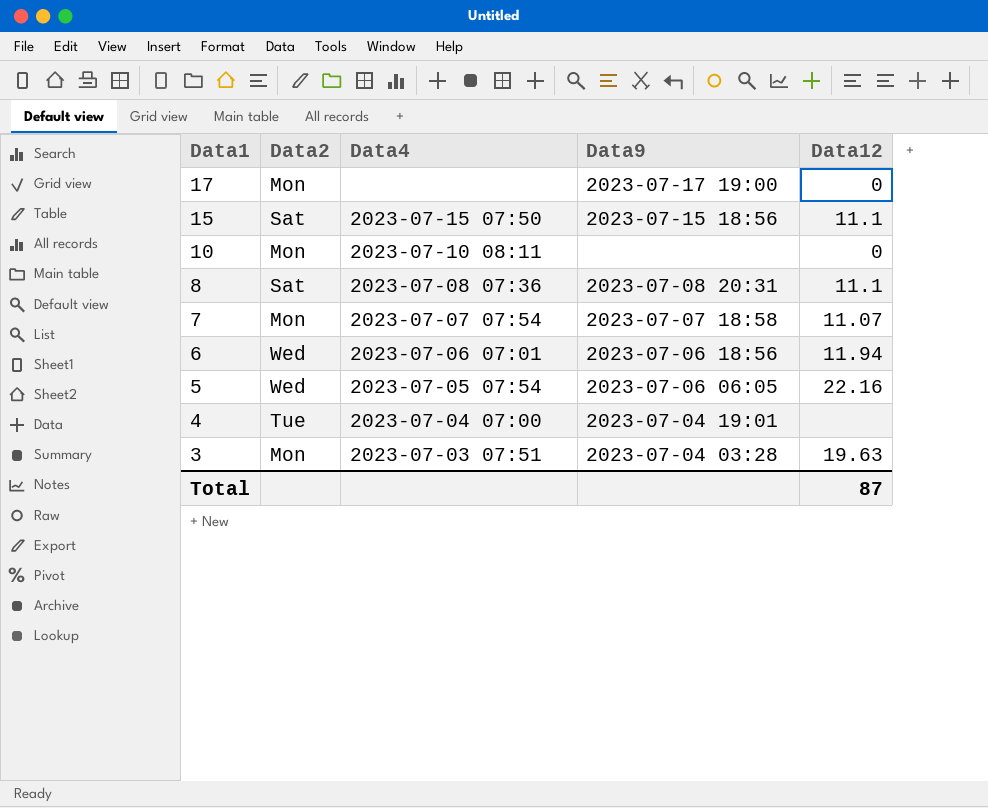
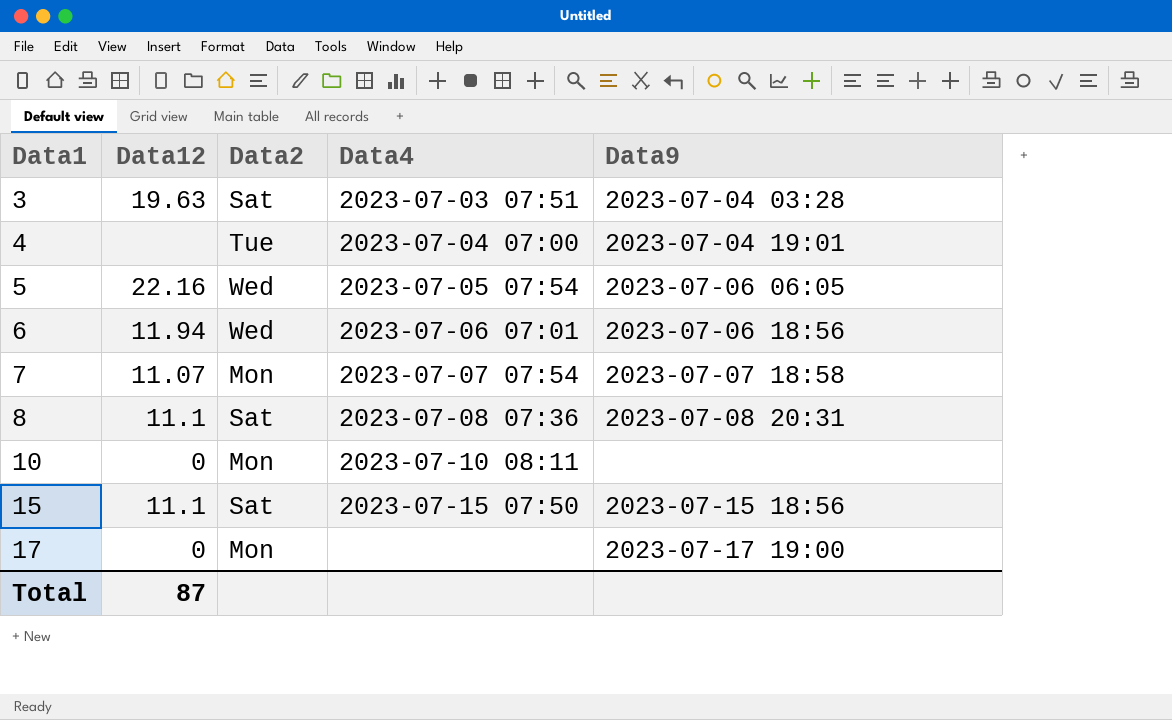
row order: Data1 descending -> Data1 ascending
column Data12 | position: 5 -> 2
3 | Data2: Mon -> Sat

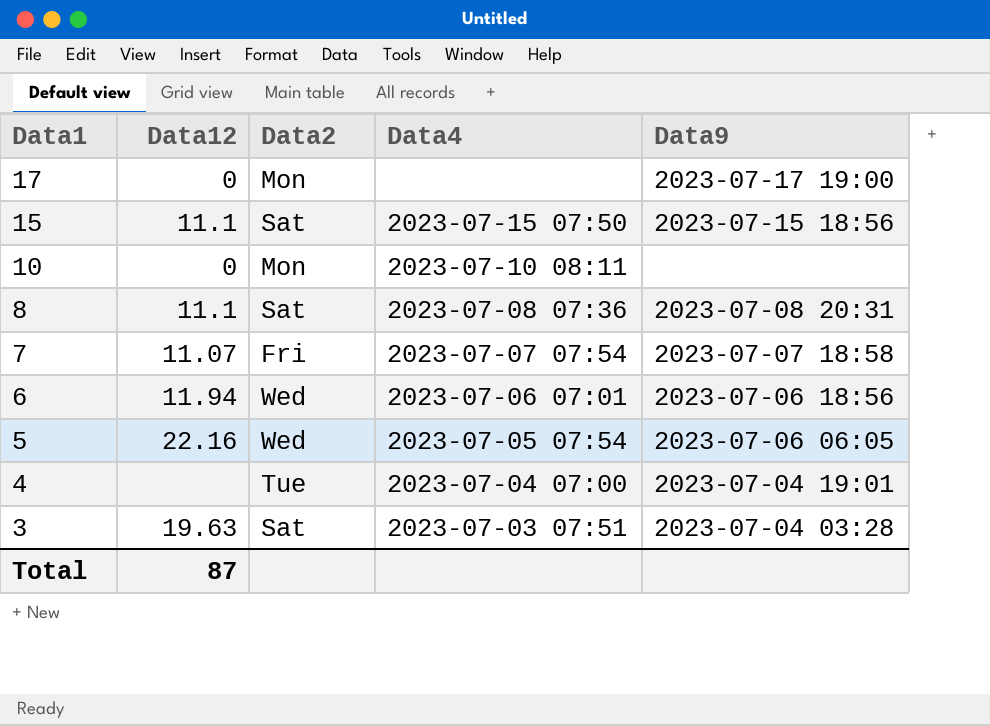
row order: Data1 ascending -> Data1 descending
7 | Data2: Mon -> Fri

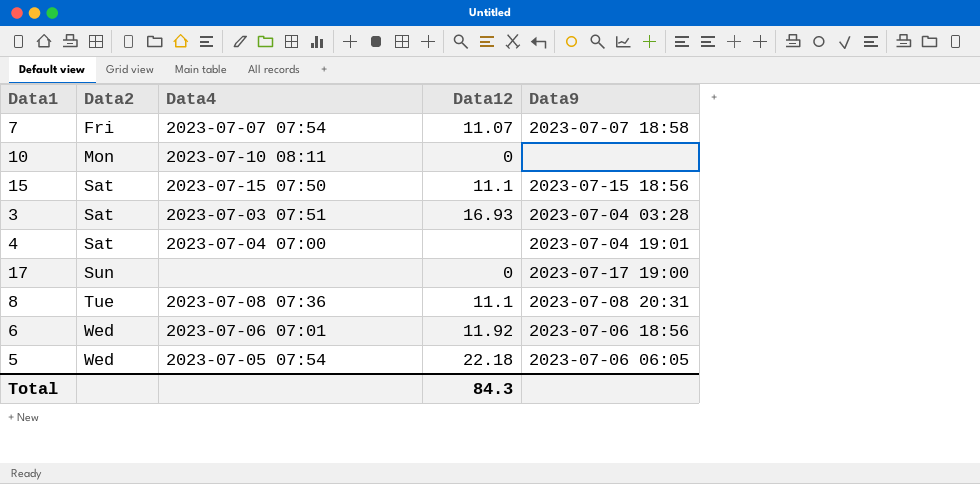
row order: Data1 descending -> Data2 ascending
column Data12 | position: 2 -> 4
3 | Data12: 19.63 -> 16.93
4 | Data2: Tue -> Sat
17 | Data2: Mon -> Sun
8 | Data2: Sat -> Tue
6 | Data12: 11.94 -> 11.92
5 | Data12: 22.16 -> 22.18
Total | Data12: 87 -> 84.3

